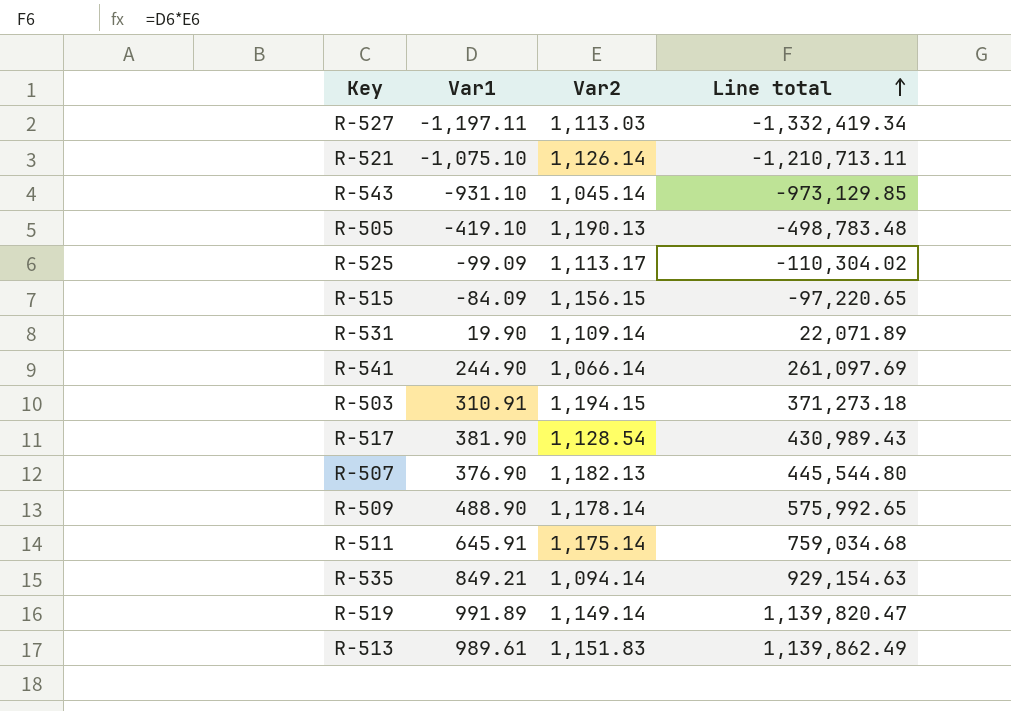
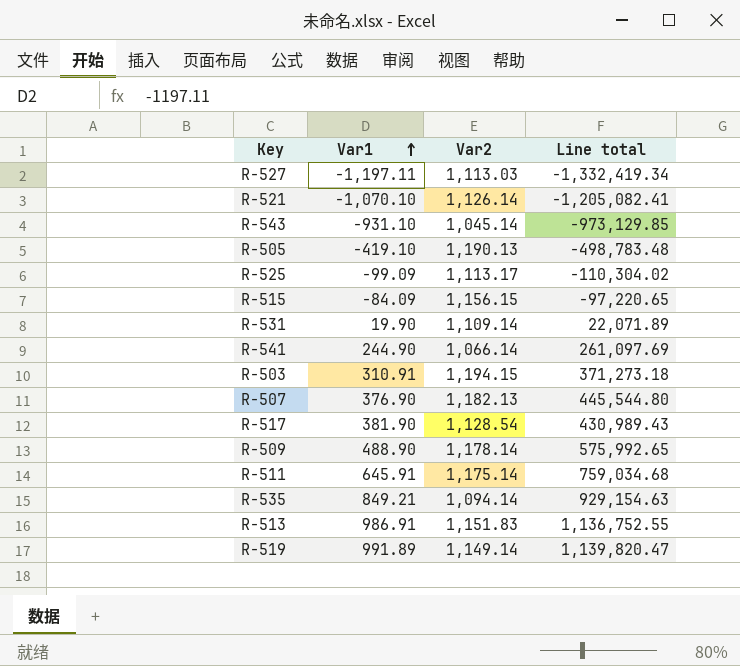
row order: Line total ascending -> Var1 ascending
R-521 | Var1: -1,075.10 -> -1,070.10
R-521 | Line total: -1,210,713.11 -> -1,205,082.41
R-513 | Var1: 989.61 -> 986.91
R-513 | Line total: 1,139,862.49 -> 1,136,752.55

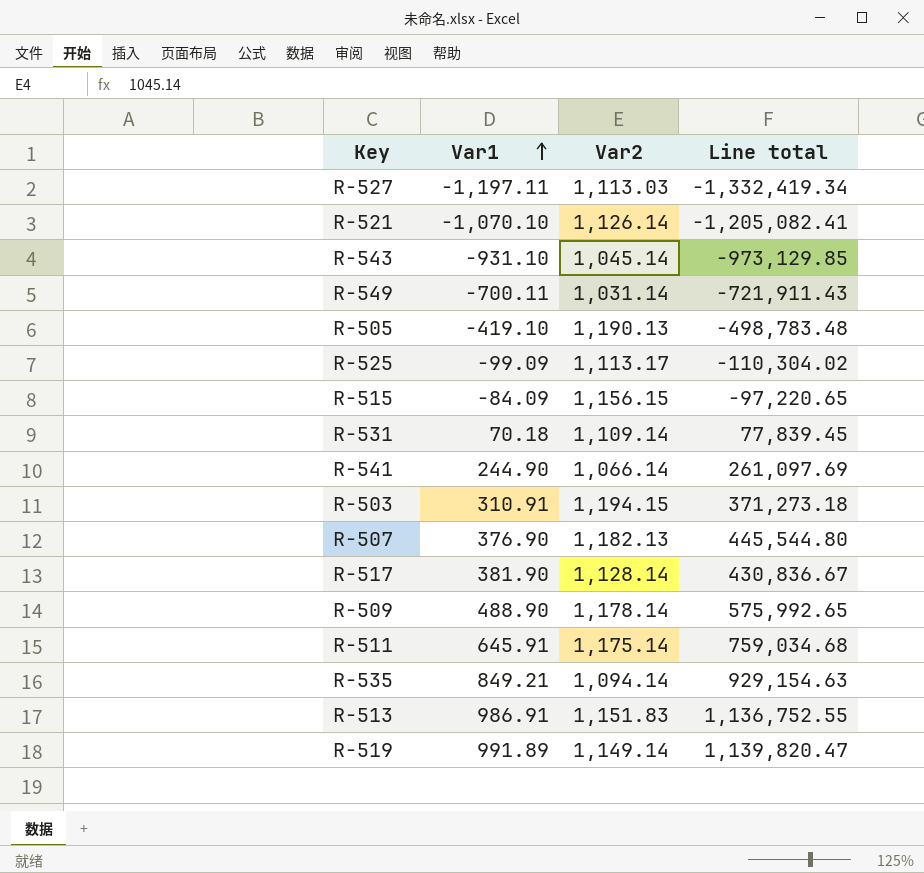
row R-549: none -> -700.11 | 1,031.14 | -721,911.43
R-531 | Var1: 19.90 -> 70.18
R-531 | Line total: 22,071.89 -> 77,839.45
R-517 | Var2: 1,128.54 -> 1,128.14
R-517 | Line total: 430,989.43 -> 430,836.67

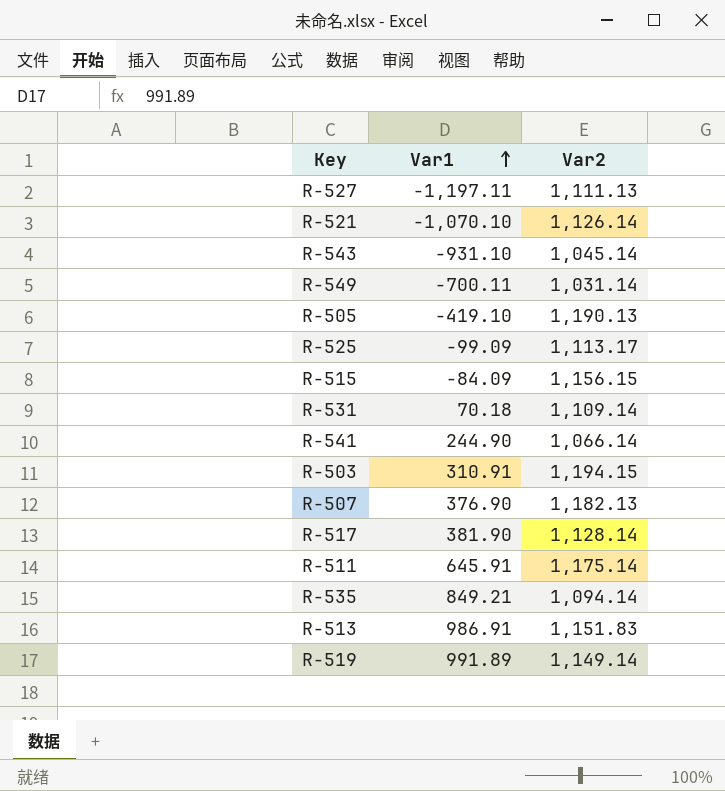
column Line total | formula: [Var1] * [Var2] -> none
row R-509: 488.90 | 1,178.14 | 575,992.65 -> none
R-527 | Var2: 1,113.03 -> 1,111.13

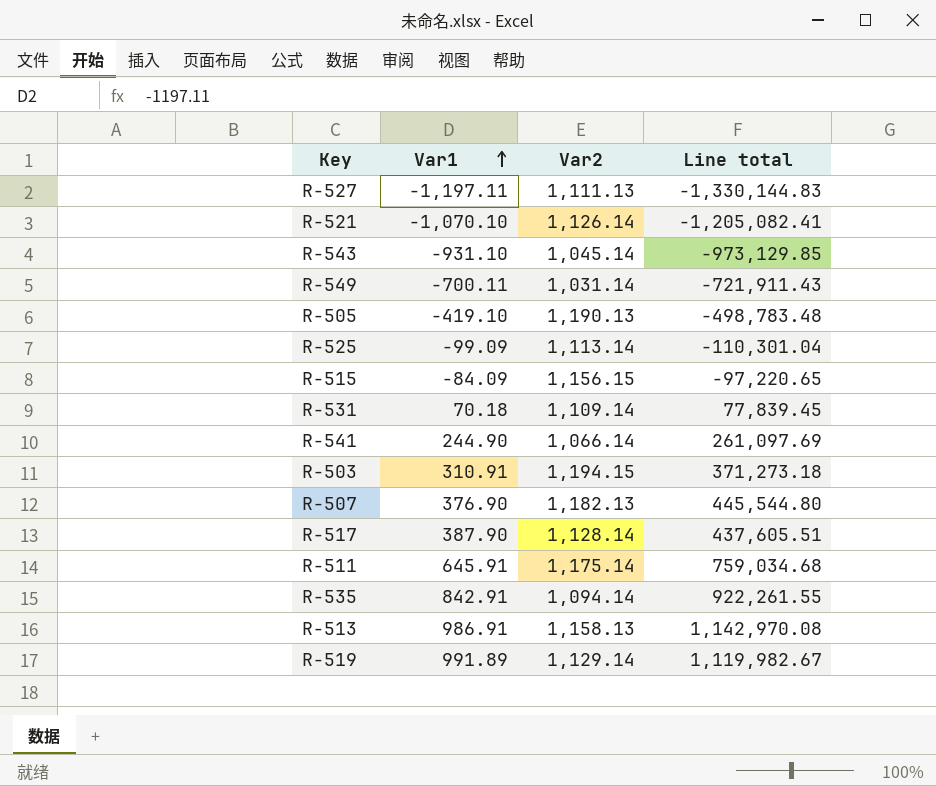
column Line total | formula: none -> [Var1] * [Var2]
R-525 | Var2: 1,113.17 -> 1,113.14
R-517 | Var1: 381.90 -> 387.90
R-535 | Var1: 849.21 -> 842.91
R-513 | Var2: 1,151.83 -> 1,158.13
R-519 | Var2: 1,149.14 -> 1,129.14

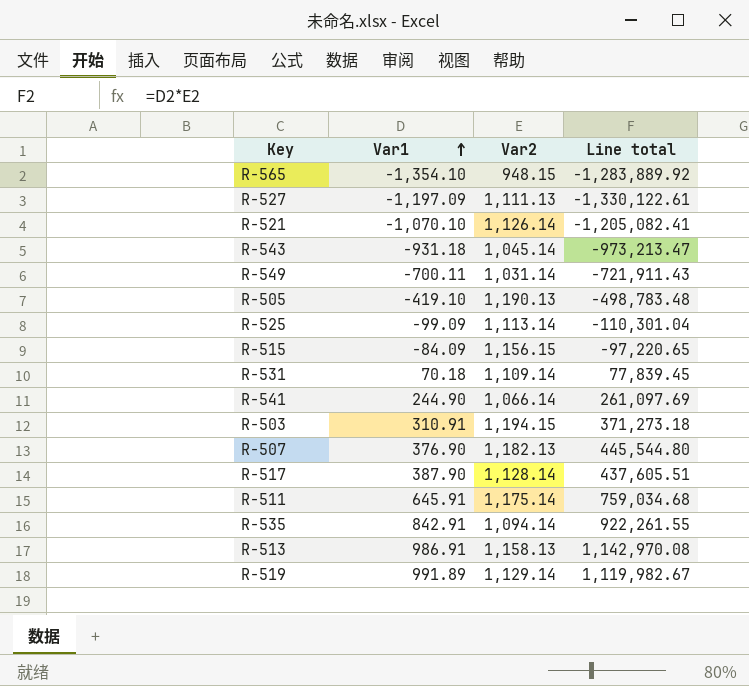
row R-565: none -> -1,354.10 | 948.15 | -1,283,889.92
R-527 | Var1: -1,197.11 -> -1,197.09
R-527 | Line total: -1,330,144.83 -> -1,330,122.61
R-543 | Var1: -931.10 -> -931.18
R-543 | Line total: -973,129.85 -> -973,213.47

